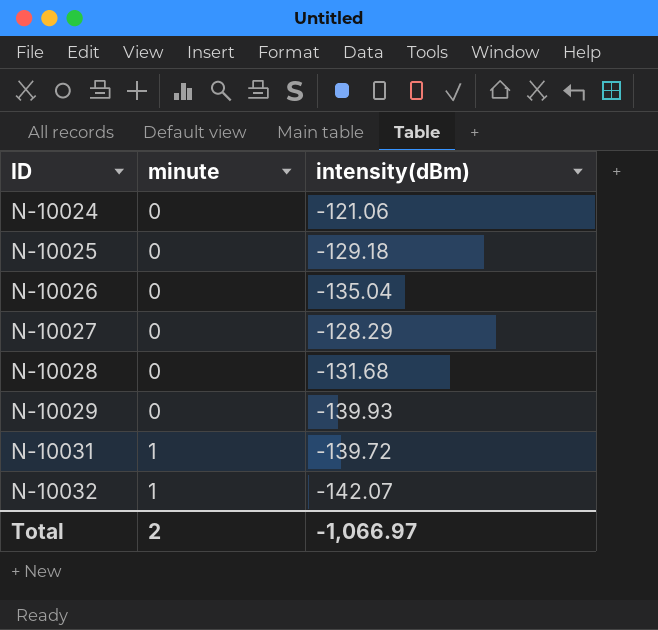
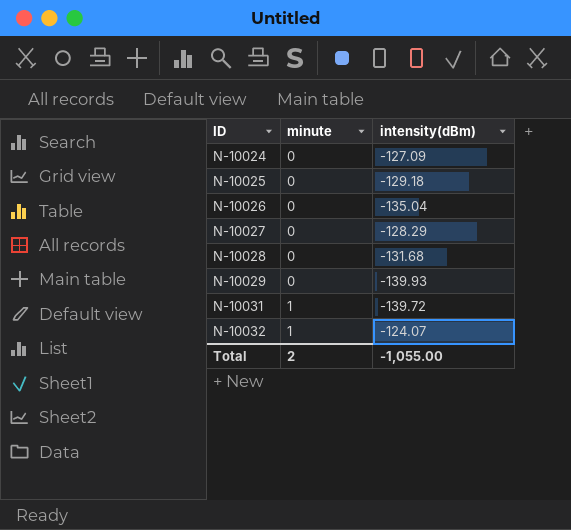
N-10024 | intensity(dBm): -121.06 -> -127.09
N-10032 | intensity(dBm): -142.07 -> -124.07
Total | intensity(dBm): -1,066.97 -> -1,055.00

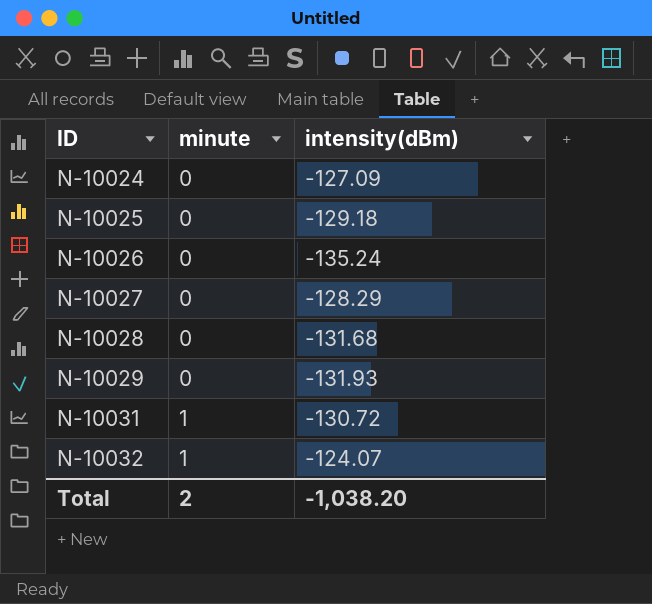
N-10026 | intensity(dBm): -135.04 -> -135.24
N-10029 | intensity(dBm): -139.93 -> -131.93
N-10031 | intensity(dBm): -139.72 -> -130.72
Total | intensity(dBm): -1,055.00 -> -1,038.20

